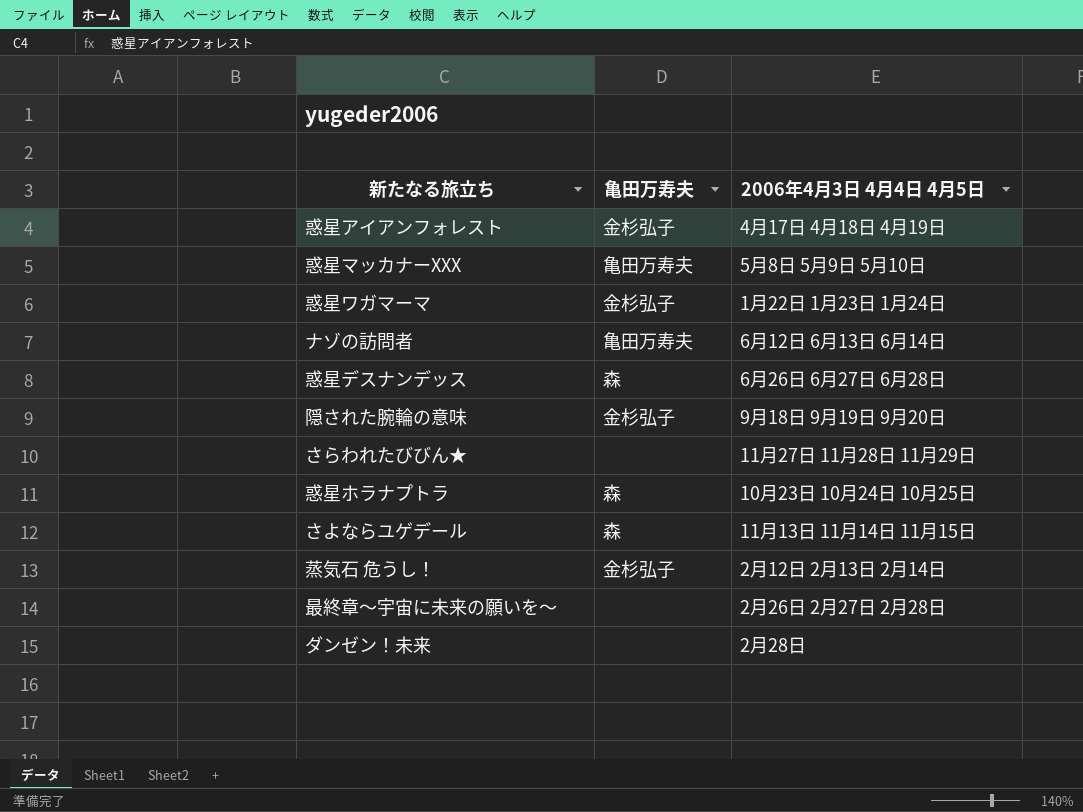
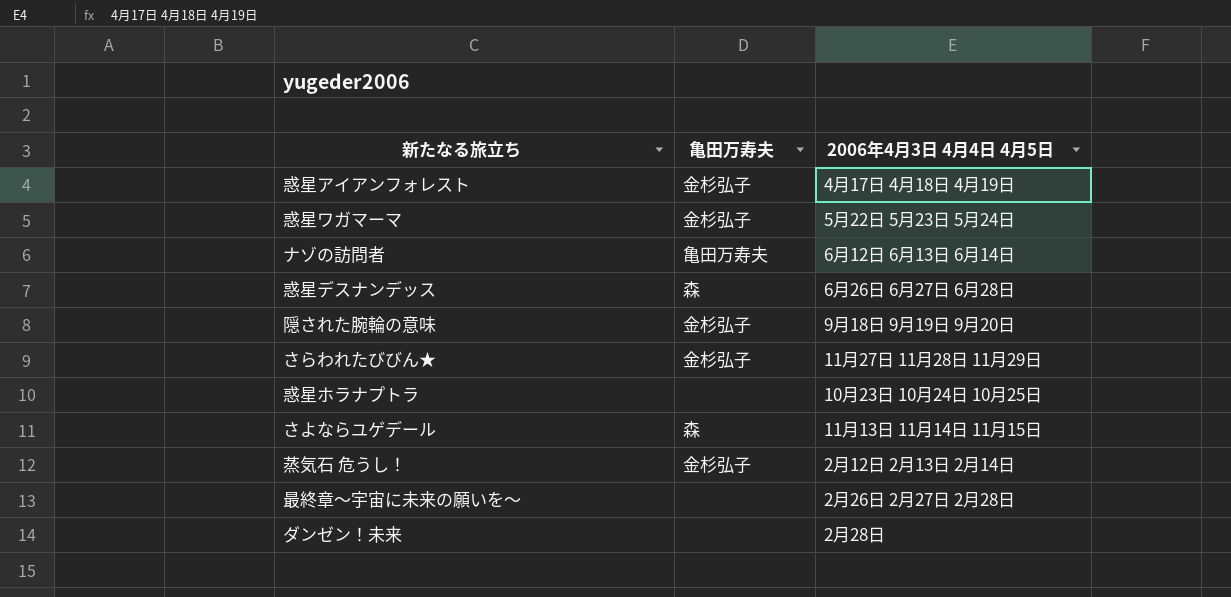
row 惑星マッカナーXXX: 亀田万寿夫 | 5月8日 5月9日 5月10日 -> none
惑星ワガマーマ | 2006年4月3日 4月4日 4月5日: 1月22日 1月23日 1月24日 -> 5月22日 5月23日 5月24日
さらわれたびびん★ | 亀田万寿夫: none -> 金杉弘子
惑星ホラナプトラ | 亀田万寿夫: 森 -> none

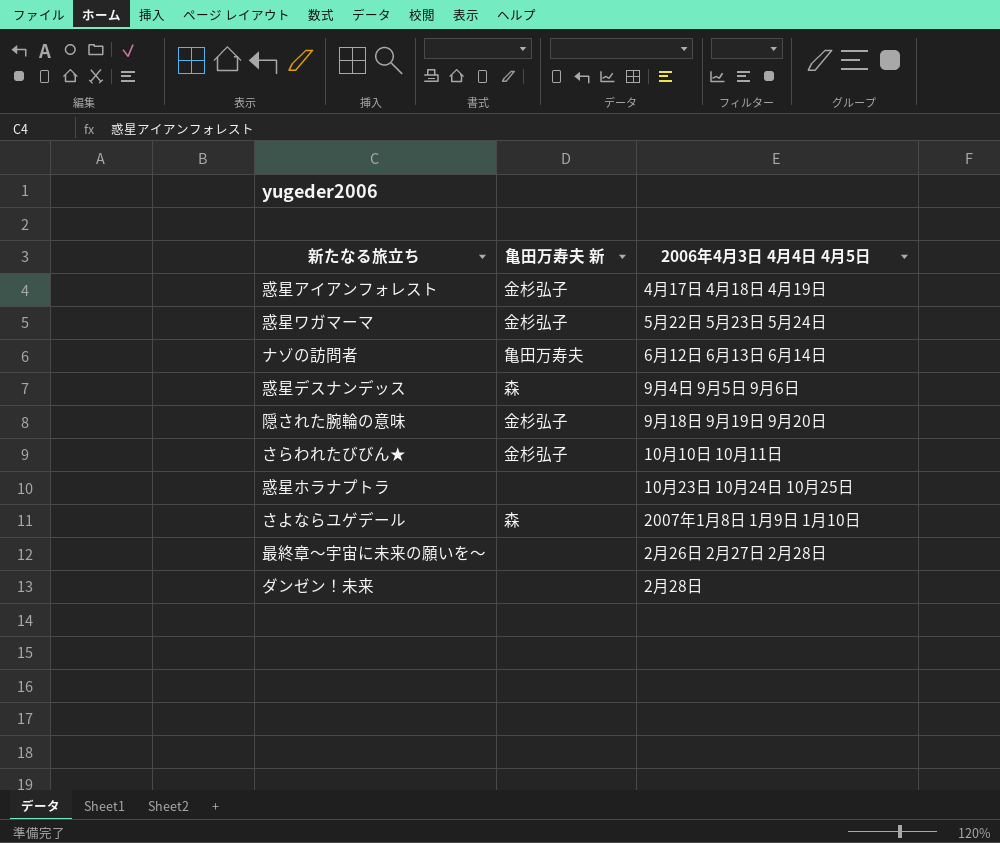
column name: 亀田万寿夫 -> 亀田万寿夫 新
row 蒸気石 危うし！: 金杉弘子 | 2月12日 2月13日 2月14日 -> none
惑星デスナンデッス | 2006年4月3日 4月4日 4月5日: 6月26日 6月27日 6月28日 -> 9月4日 9月5日 9月6日
さらわれたびびん★ | 2006年4月3日 4月4日 4月5日: 11月27日 11月28日 11月29日 -> 10月10日 10月11日
さよならユゲデール | 2006年4月3日 4月4日 4月5日: 11月13日 11月14日 11月15日 -> 2007年1月8日 1月9日 1月10日

